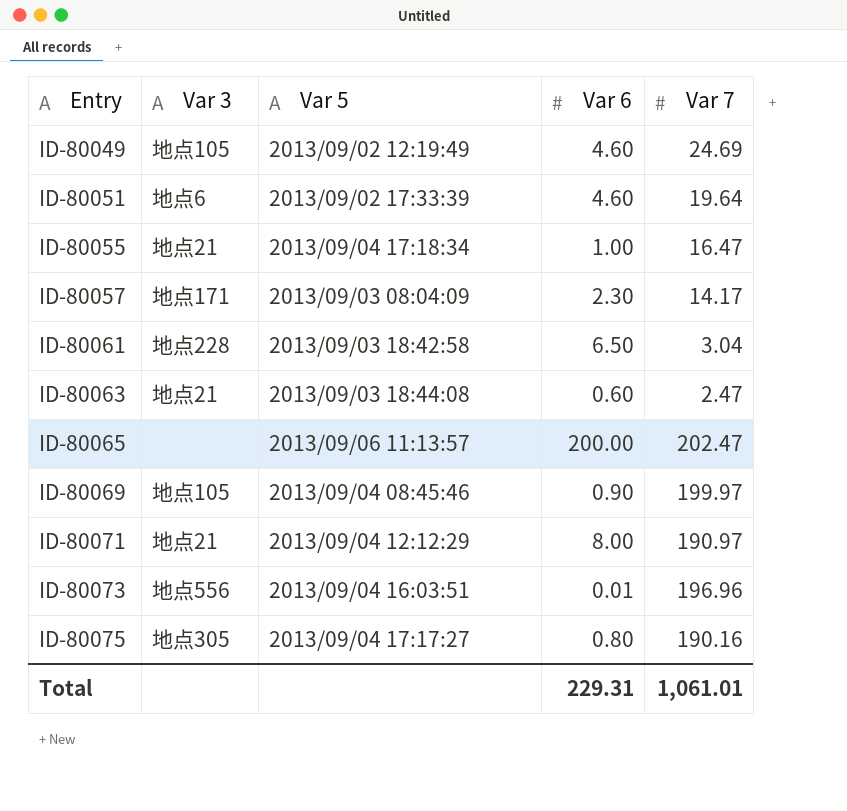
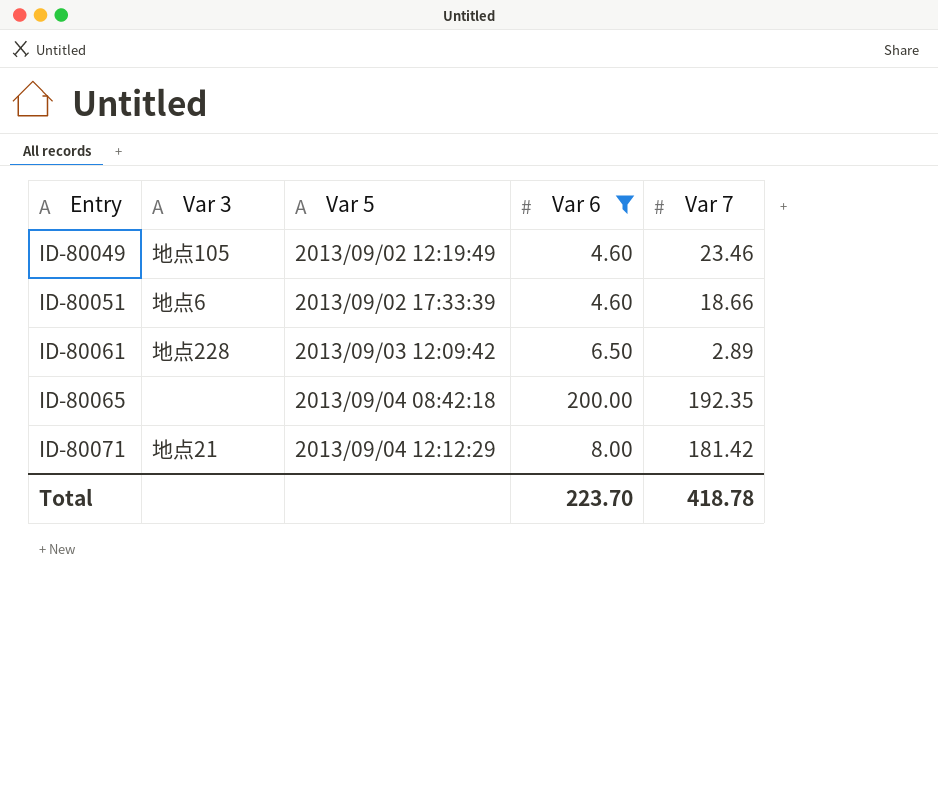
filter: none -> Var 6 >= 4.60
ID-80049 | Var 7: 24.69 -> 23.46
ID-80051 | Var 7: 19.64 -> 18.66
ID-80061 | Var 5: 2013/09/03 18:42:58 -> 2013/09/03 12:09:42
ID-80061 | Var 7: 3.04 -> 2.89
ID-80065 | Var 5: 2013/09/06 11:13:57 -> 2013/09/04 08:42:18
ID-80065 | Var 7: 202.47 -> 192.35
ID-80071 | Var 7: 190.97 -> 181.42
Total | Var 6: 229.31 -> 223.70
Total | Var 7: 1,061.01 -> 418.78

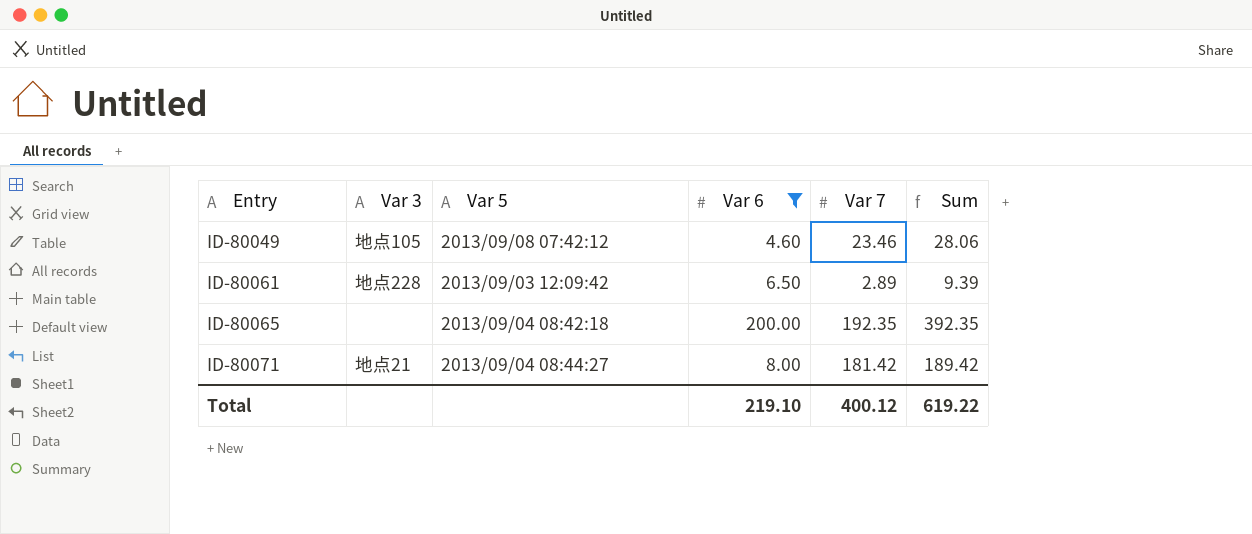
column Sum | formula: none -> [Var 6] + [Var 7]
row ID-80051: 地点6 | 2013/09/02 17:33:39 | 4.60 | 18.66 -> none
ID-80049 | Var 5: 2013/09/02 12:19:49 -> 2013/09/08 07:42:12
ID-80071 | Var 5: 2013/09/04 12:12:29 -> 2013/09/04 08:44:27
Total | Var 6: 223.70 -> 219.10
Total | Var 7: 418.78 -> 400.12

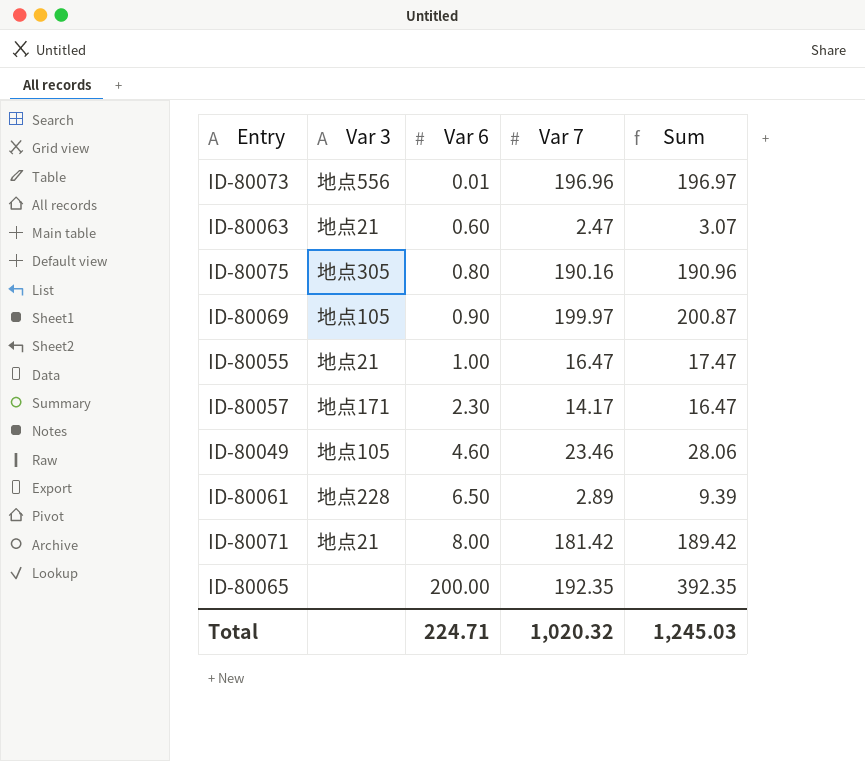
filter: Var 6 >= 4.60 -> none
row order: Entry ascending -> Var 6 ascending
column Var 5 | position: 3 -> none
Total | Var 6: 219.10 -> 224.71
Total | Var 7: 400.12 -> 1,020.32
Total | Sum: 619.22 -> 1,245.03

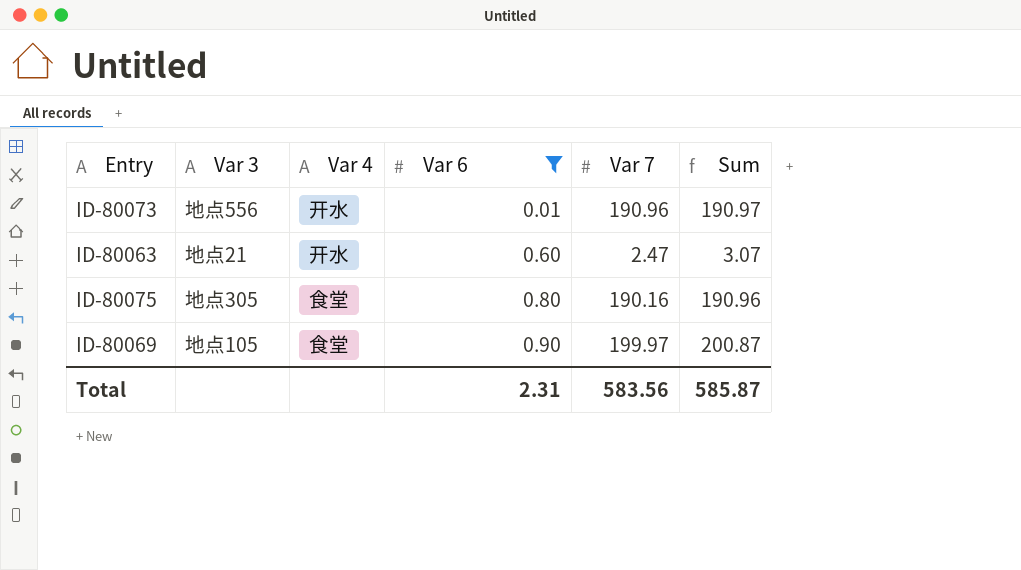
filter: none -> Var 6 <= 0.90
column Var 4 | position: none -> 3
ID-80073 | Var 7: 196.96 -> 190.96
ID-80073 | Sum: 196.97 -> 190.97
Total | Var 6: 224.71 -> 2.31
Total | Var 7: 1,020.32 -> 583.56
Total | Sum: 1,245.03 -> 585.87

